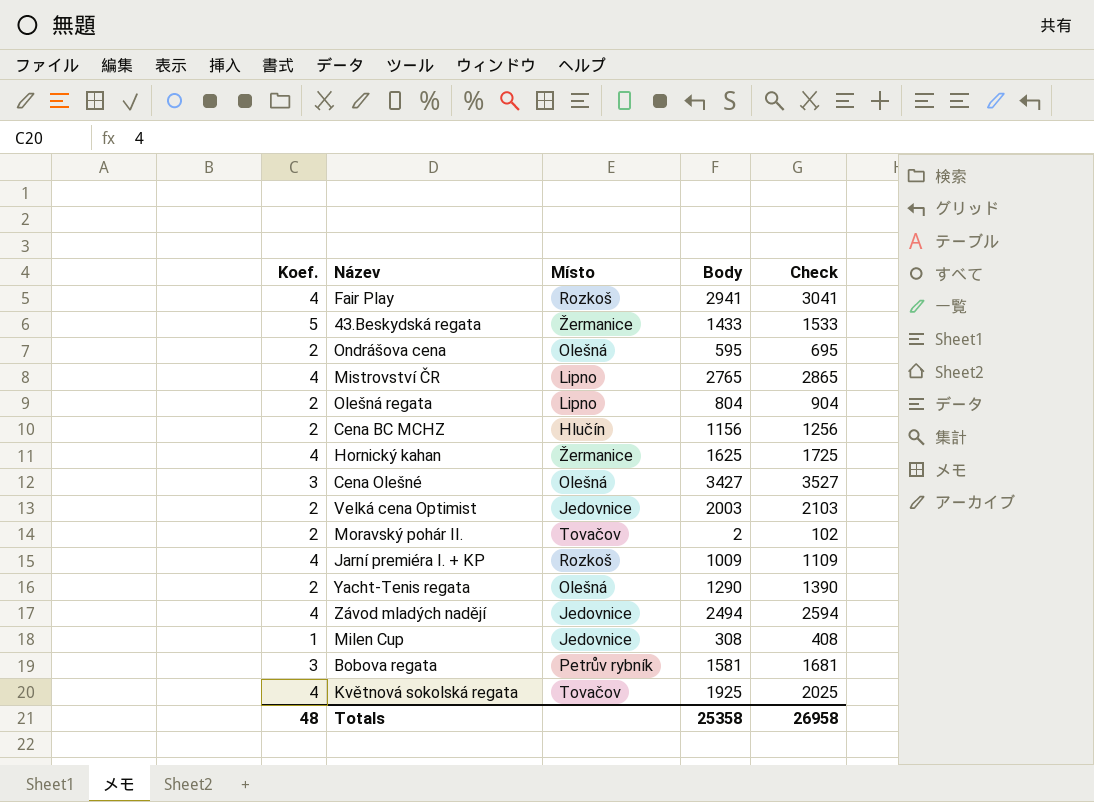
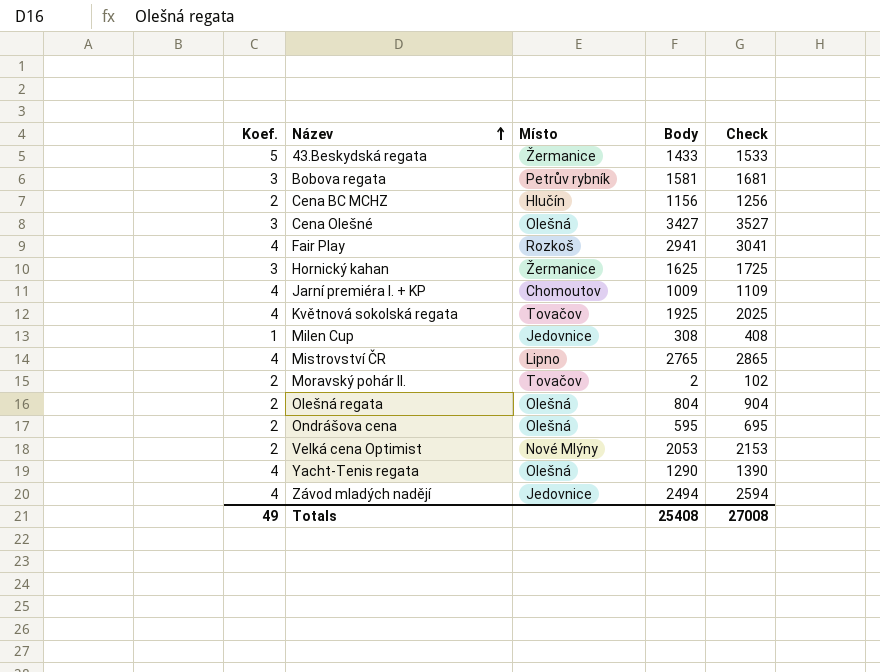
row order: none -> Název ascending
Hornický kahan | Koef.: 4 -> 3
Jarní premiéra I. + KP | Místo: Rozkoš -> Chomoutov
Olešná regata | Místo: Lipno -> Olešná
Velká cena Optimist | Místo: Jedovnice -> Nové Mlýny
Velká cena Optimist | Body: 2003 -> 2053
Velká cena Optimist | Check: 2103 -> 2153
Yacht-Tenis regata | Koef.: 2 -> 4
Totals | Koef.: 48 -> 49
Totals | Body: 25358 -> 25408
Totals | Check: 26958 -> 27008

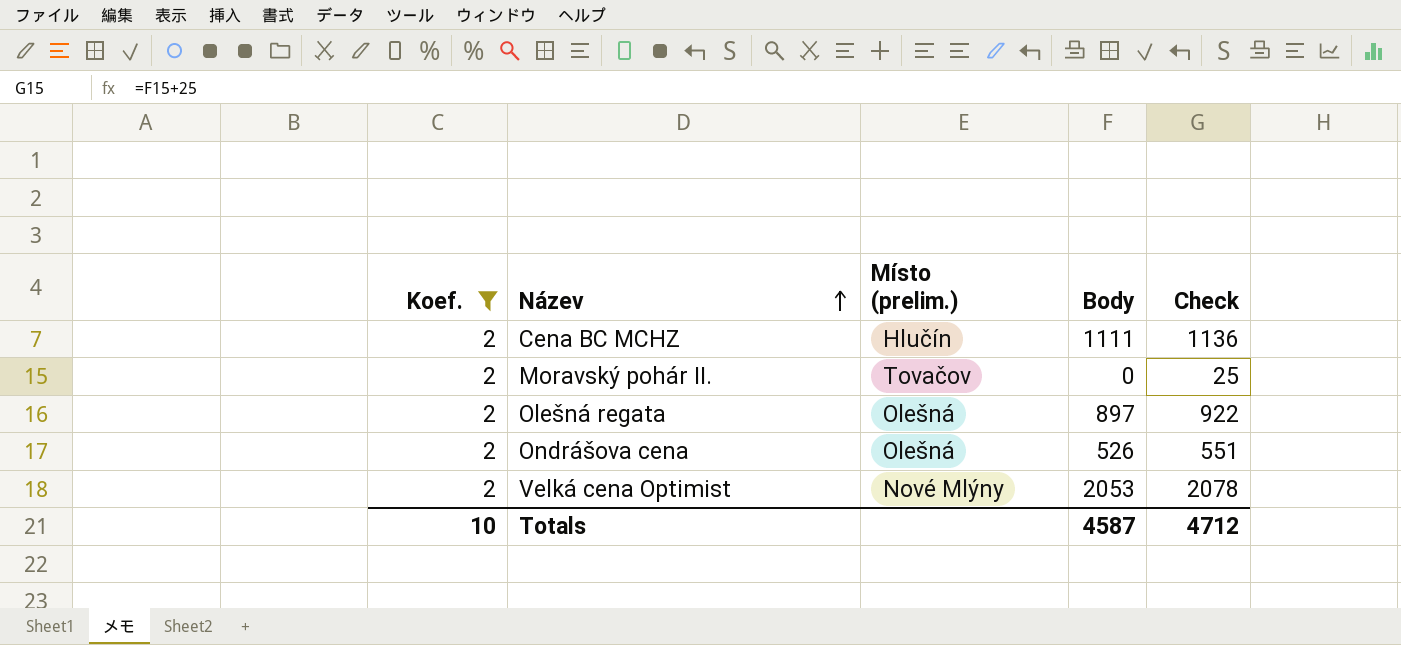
filter: none -> Koef. = 2
column name: Místo -> Místo (prelim.)
column Check | formula: [Body] + 100 -> [Body] + 25
Cena BC MCHZ | Body: 1156 -> 1111
Moravský pohár II. | Body: 2 -> 0
Olešná regata | Body: 804 -> 897
Ondrášova cena | Body: 595 -> 526
Totals | Koef.: 49 -> 10
Totals | Body: 25408 -> 4587
Totals | Check: 27008 -> 4712

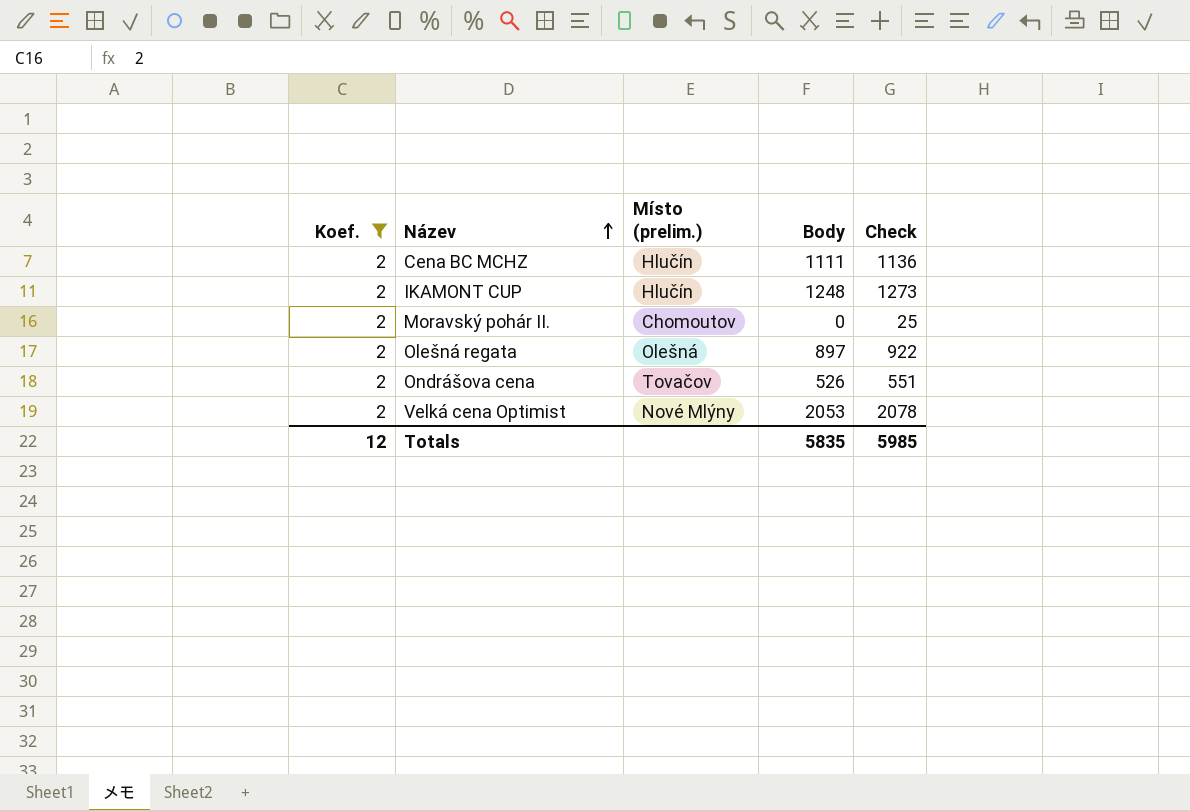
row IKAMONT CUP: none -> 2 | Hlučín | 1248 | 1273
Moravský pohár II. | Místo (prelim.): Tovačov -> Chomoutov
Ondrášova cena | Místo (prelim.): Olešná -> Tovačov
Totals | Koef.: 10 -> 12
Totals | Body: 4587 -> 5835
Totals | Check: 4712 -> 5985

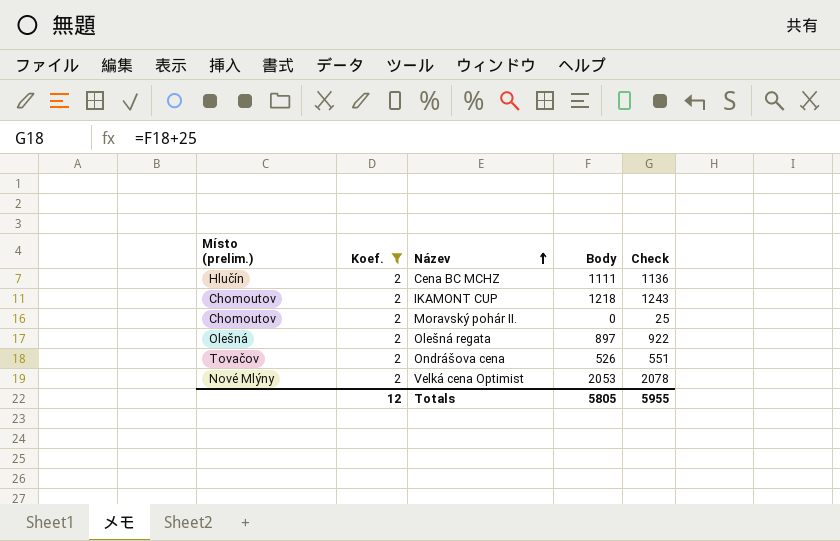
column Místo (prelim.) | position: 3 -> 1
IKAMONT CUP | Místo (prelim.): Hlučín -> Chomoutov
IKAMONT CUP | Body: 1248 -> 1218
IKAMONT CUP | Check: 1273 -> 1243
Totals | Body: 5835 -> 5805
Totals | Check: 5985 -> 5955

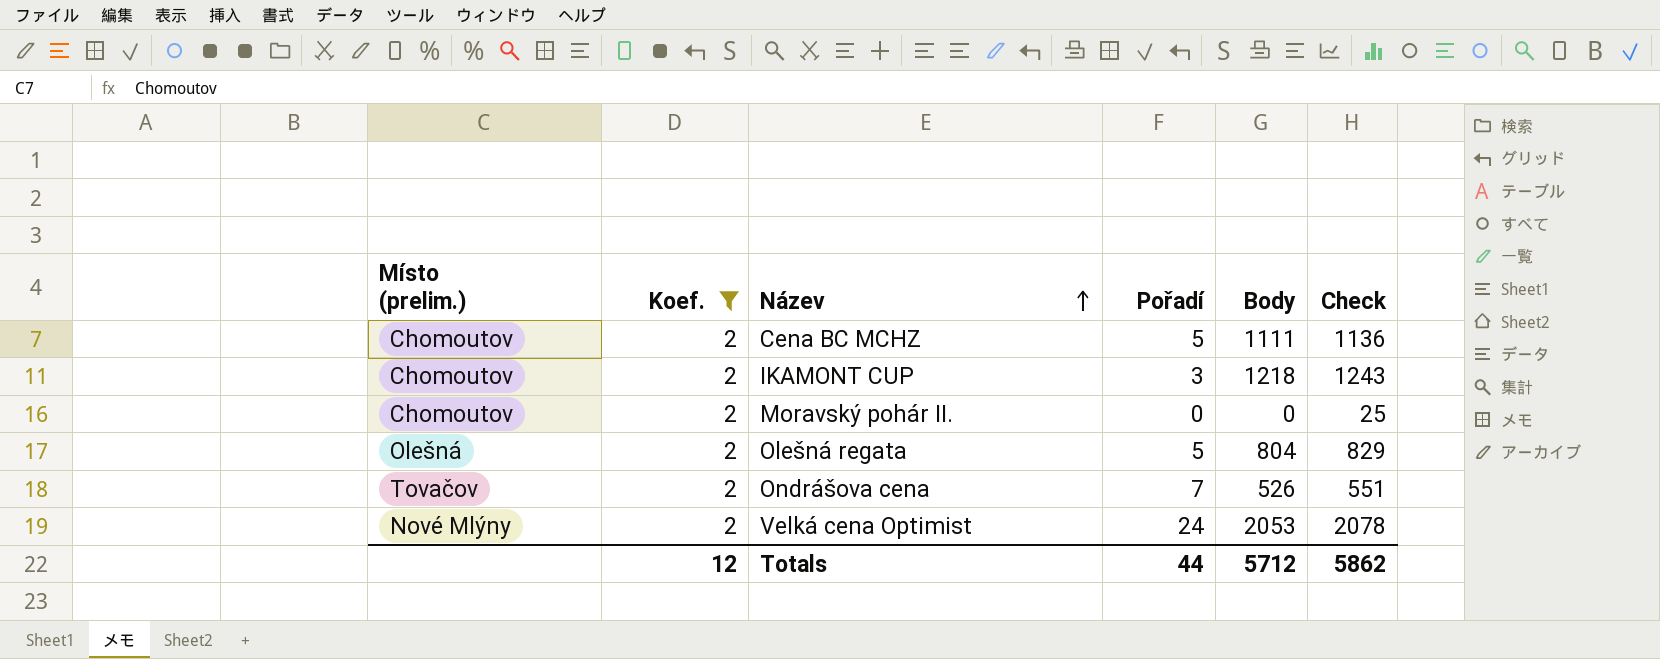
column Pořadí | position: none -> 4
Cena BC MCHZ | Místo (prelim.): Hlučín -> Chomoutov
Olešná regata | Body: 897 -> 804
Olešná regata | Check: 922 -> 829
Totals | Body: 5805 -> 5712
Totals | Check: 5955 -> 5862

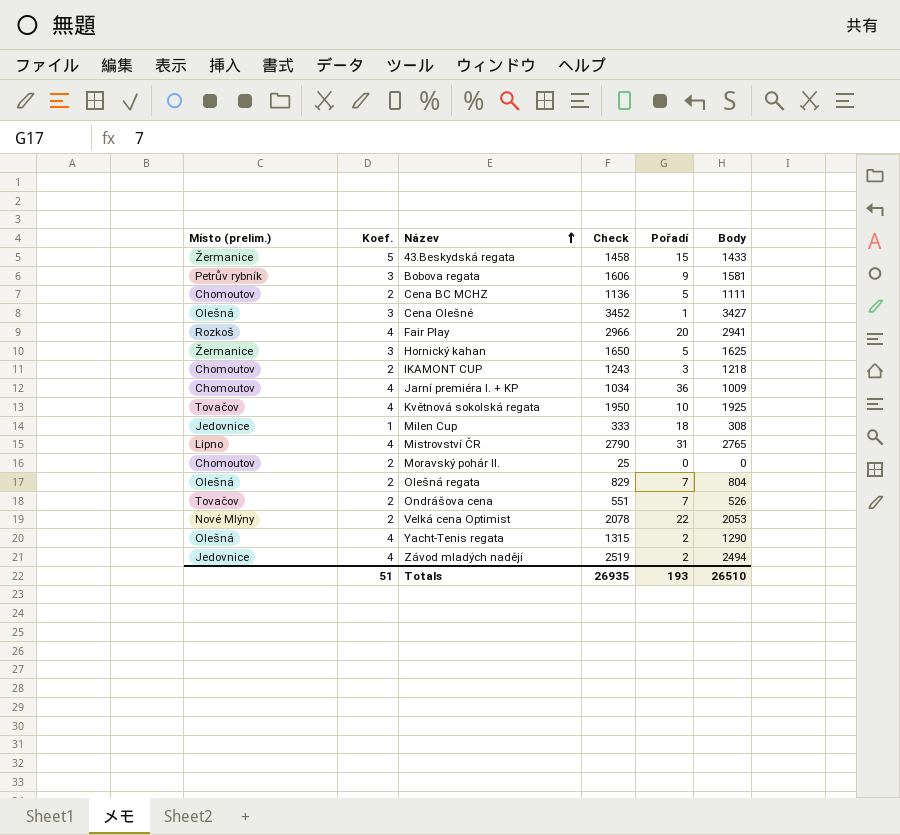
filter: Koef. = 2 -> none
column Check | position: 6 -> 4
Olešná regata | Pořadí: 5 -> 7
Velká cena Optimist | Pořadí: 24 -> 22
Totals | Koef.: 12 -> 51
Totals | Check: 5862 -> 26935
Totals | Pořadí: 44 -> 193
Totals | Body: 5712 -> 26510

